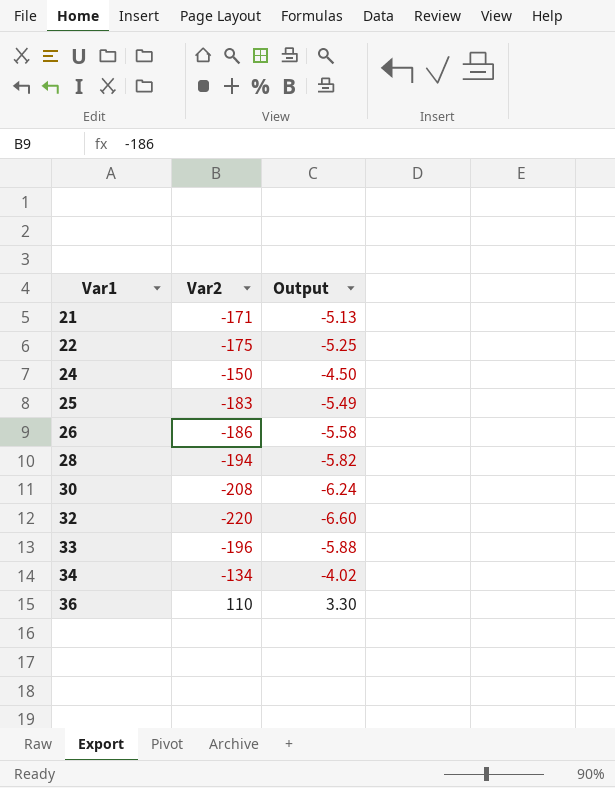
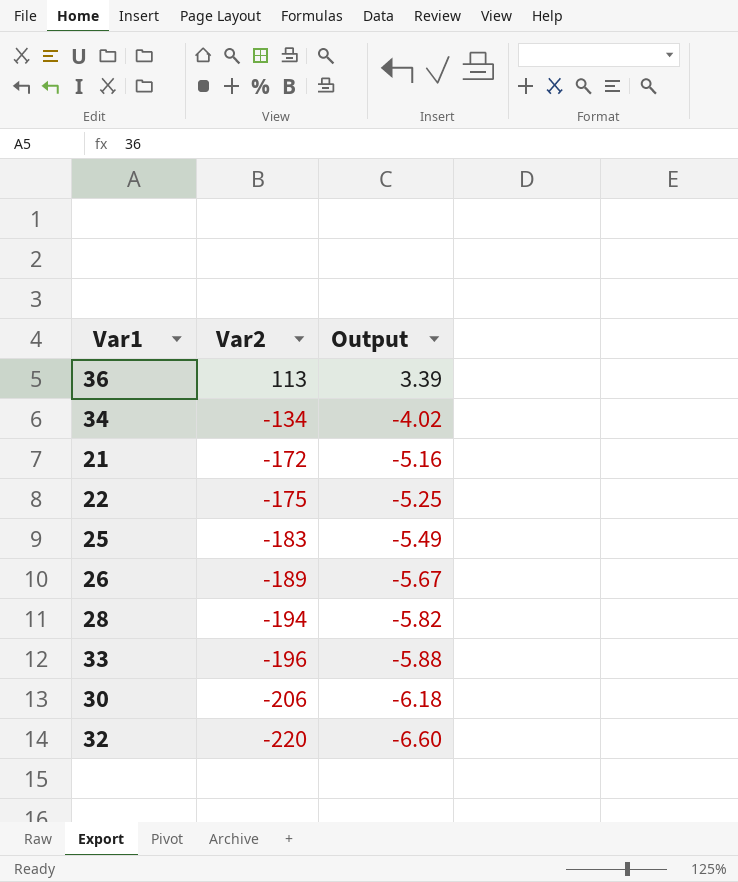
row order: Var1 ascending -> Var2 descending
row 24: -150 | -4.50 -> none
36 | Var2: 110 -> 113
36 | Output: 3.30 -> 3.39
21 | Var2: -171 -> -172
21 | Output: -5.13 -> -5.16
26 | Var2: -186 -> -189
26 | Output: -5.58 -> -5.67
30 | Var2: -208 -> -206
30 | Output: -6.24 -> -6.18

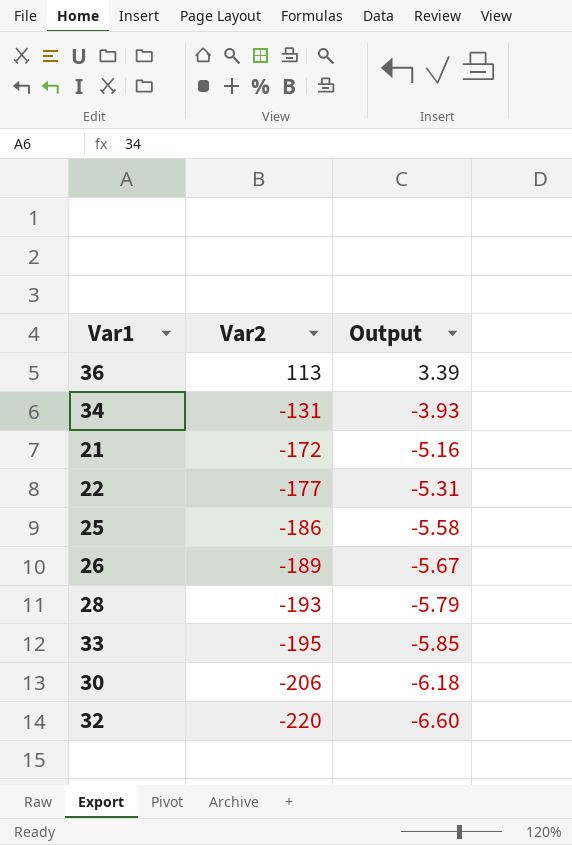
34 | Var2: -134 -> -131
34 | Output: -4.02 -> -3.93
22 | Var2: -175 -> -177
22 | Output: -5.25 -> -5.31
25 | Var2: -183 -> -186
25 | Output: -5.49 -> -5.58
28 | Var2: -194 -> -193
28 | Output: -5.82 -> -5.79
33 | Var2: -196 -> -195
33 | Output: -5.88 -> -5.85

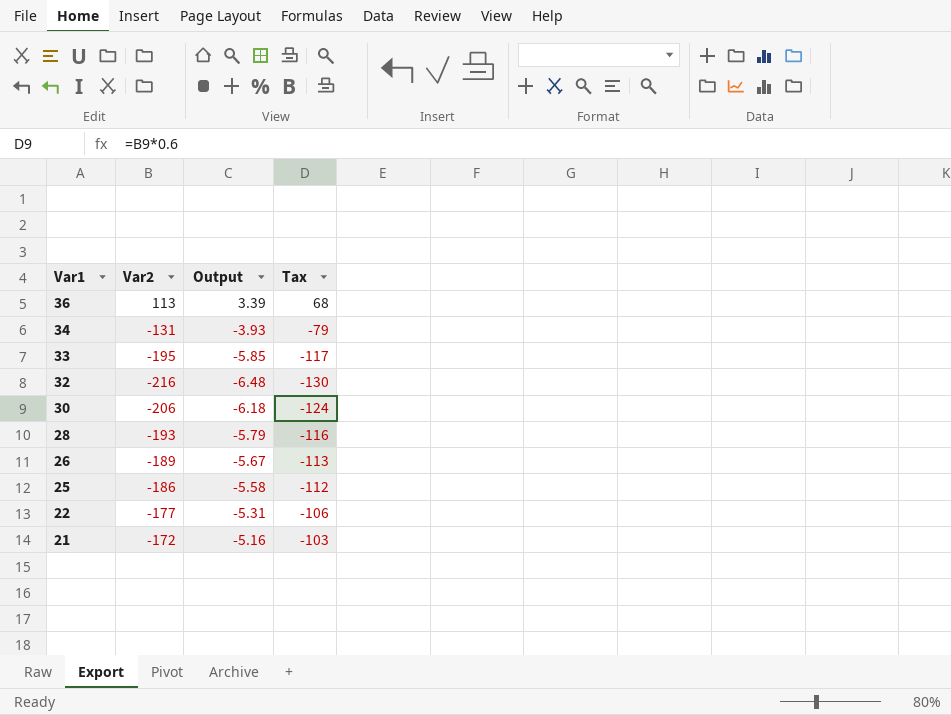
row order: Var2 descending -> Var1 descending
column Tax | formula: none -> [Var2] * 0.6
32 | Var2: -220 -> -216
32 | Output: -6.60 -> -6.48

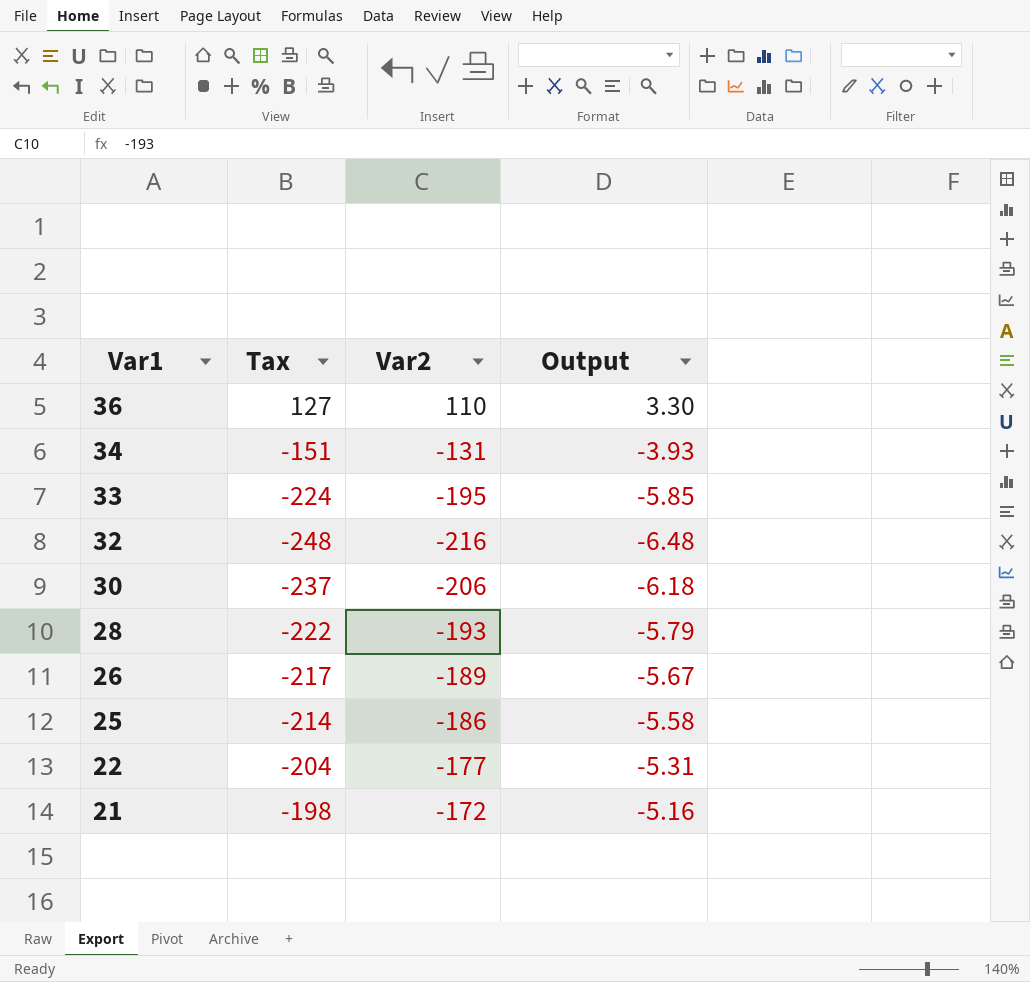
column Tax | formula: [Var2] * 0.6 -> [Var2] * 1.15
column Tax | position: 4 -> 2
36 | Var2: 113 -> 110
36 | Output: 3.39 -> 3.30

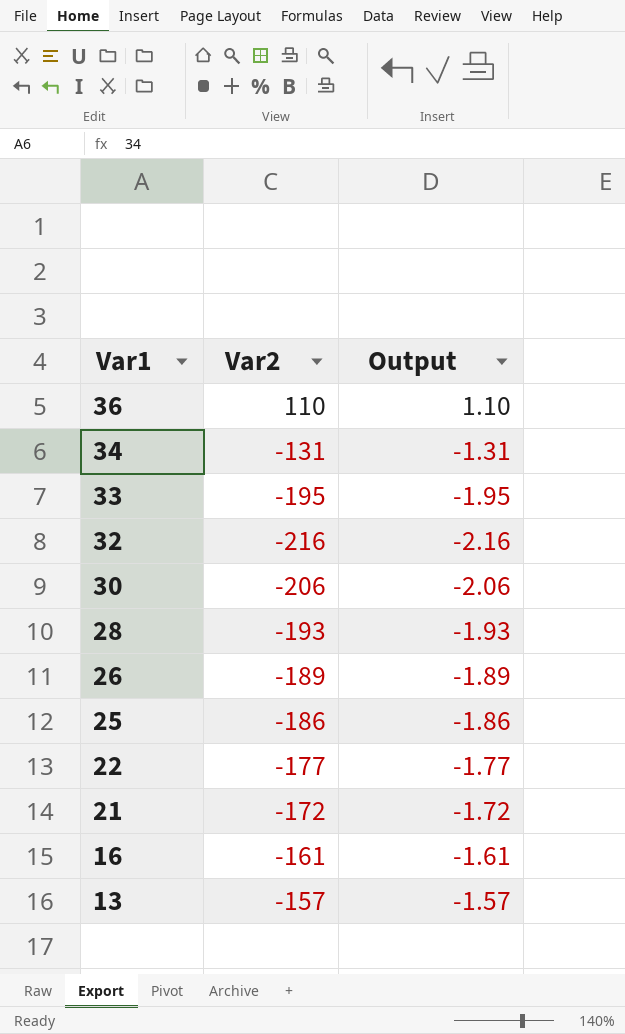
column Tax | formula: [Var2] * 1.15 -> none
column Output | formula: [Var2] * 0.03 -> [Var2] * 0.01
row 16: none -> -161 | -1.61
row 13: none -> -157 | -1.57

